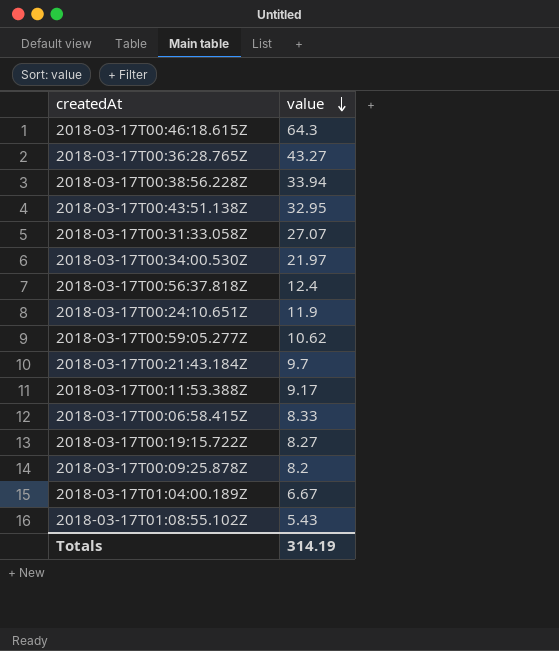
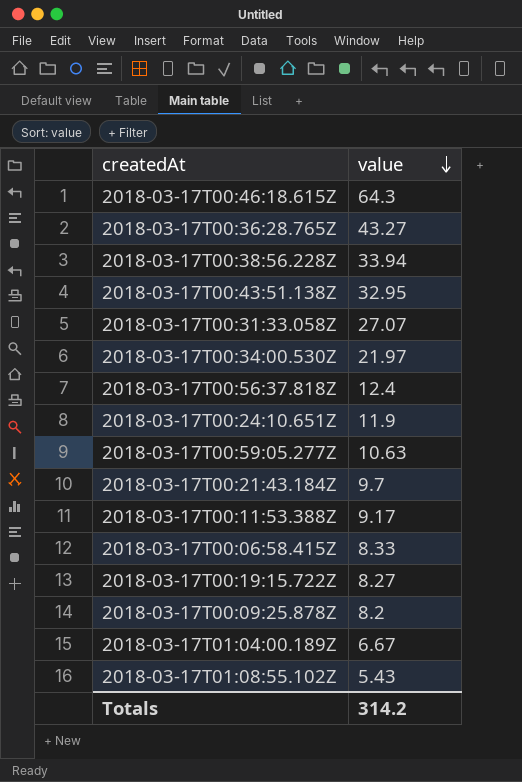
2018-03-17T00:59:05.277Z | value: 10.62 -> 10.63
Totals | value: 314.19 -> 314.2

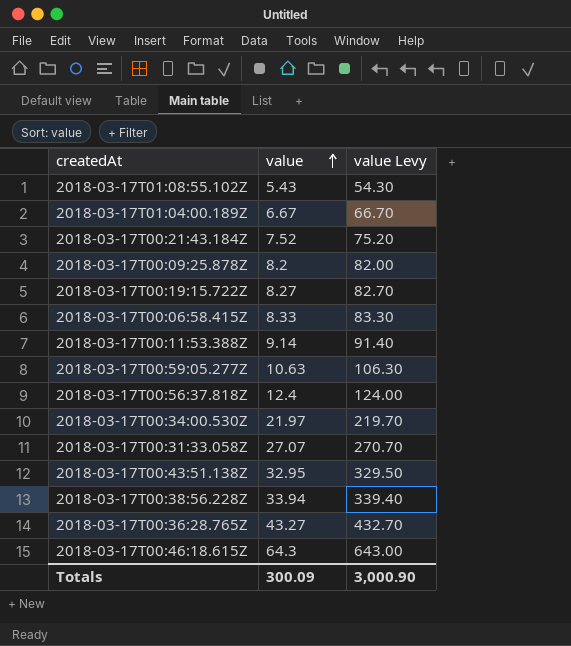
row order: value descending -> value ascending
column value Levy | formula: none -> [value] * 10
row 2018-03-17T00:24:10.651Z: 11.9 -> none
2018-03-17T00:21:43.184Z | value: 9.7 -> 7.52
2018-03-17T00:11:53.388Z | value: 9.17 -> 9.14
Totals | value: 314.2 -> 300.09

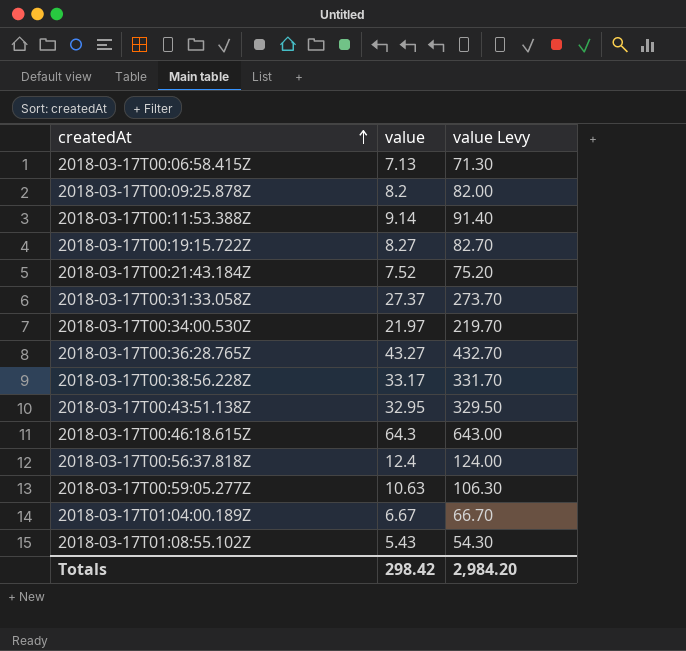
row order: value ascending -> createdAt ascending
2018-03-17T00:06:58.415Z | value: 8.33 -> 7.13
2018-03-17T00:06:58.415Z | value Levy: 83.30 -> 71.30
2018-03-17T00:31:33.058Z | value: 27.07 -> 27.37
2018-03-17T00:31:33.058Z | value Levy: 270.70 -> 273.70
2018-03-17T00:38:56.228Z | value: 33.94 -> 33.17
2018-03-17T00:38:56.228Z | value Levy: 339.40 -> 331.70
Totals | value: 300.09 -> 298.42
Totals | value Levy: 3,000.90 -> 2,984.20

